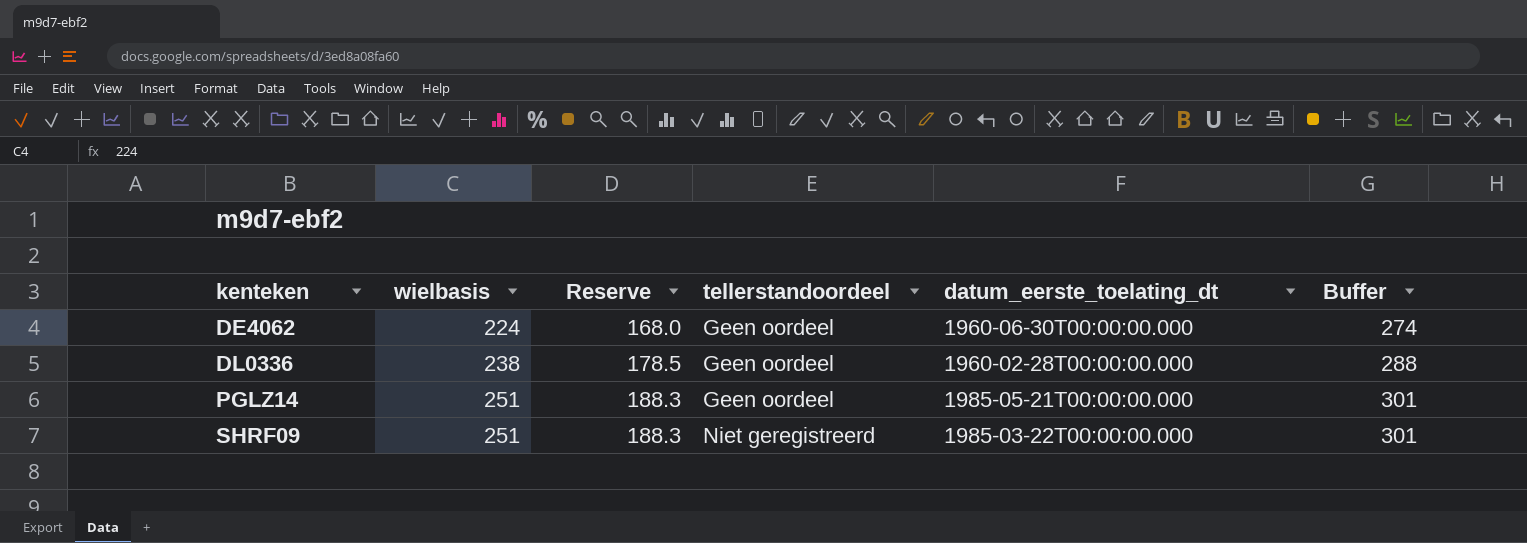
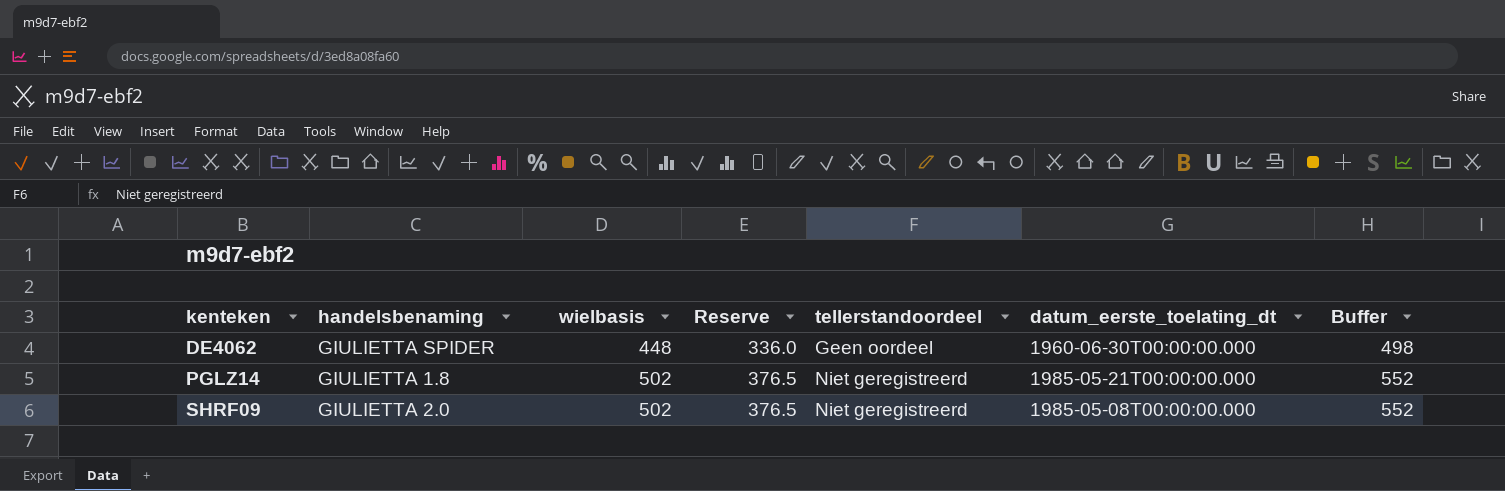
column handelsbenaming | position: none -> 2
row DL0336: 238 | 178.5 | Geen oordeel | 1960-02-28T00:00:00.000 | 288 -> none
DE4062 | wielbasis: 224 -> 448
DE4062 | Reserve: 168.0 -> 336.0
DE4062 | Buffer: 274 -> 498
PGLZ14 | wielbasis: 251 -> 502
PGLZ14 | Reserve: 188.3 -> 376.5
PGLZ14 | tellerstandoordeel: Geen oordeel -> Niet geregistreerd
PGLZ14 | Buffer: 301 -> 552
SHRF09 | wielbasis: 251 -> 502
SHRF09 | Reserve: 188.3 -> 376.5
SHRF09 | datum_eerste_toelating_dt: 1985-03-22T00:00:00.000 -> 1985-05-08T00:00:00.000
SHRF09 | Buffer: 301 -> 552

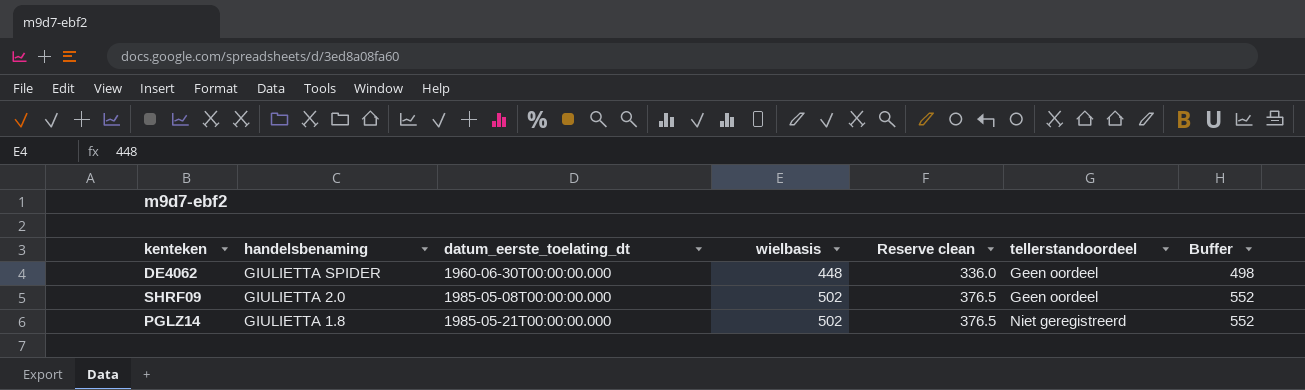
row order: kenteken ascending -> handelsbenaming descending
column datum_eerste_toelating_dt | position: 6 -> 3
column name: Reserve -> Reserve clean
SHRF09 | tellerstandoordeel: Niet geregistreerd -> Geen oordeel

